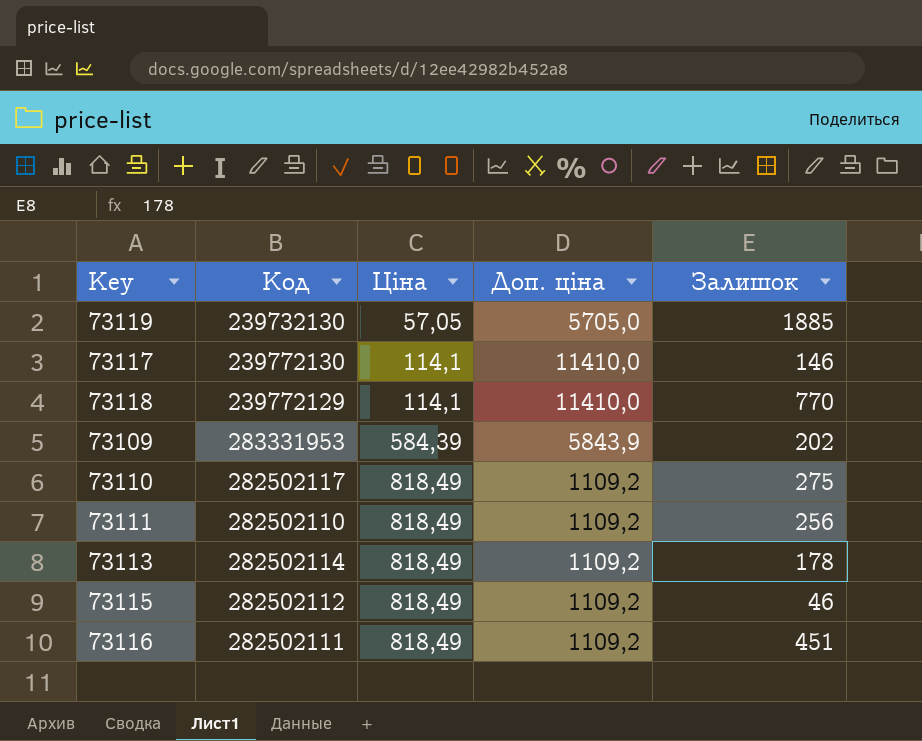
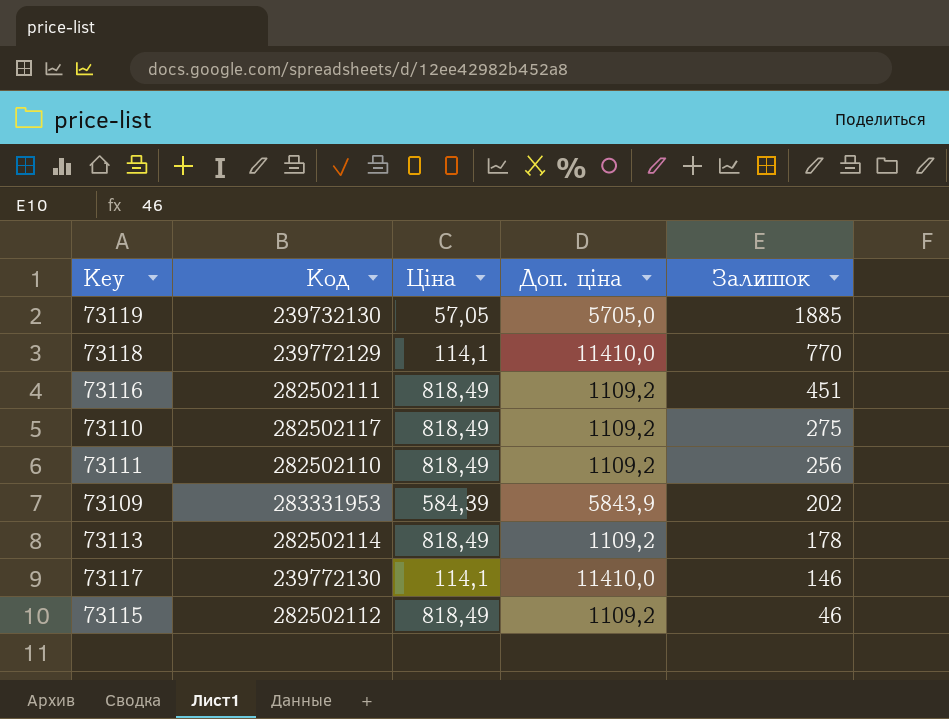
row order: Ціна ascending -> Залишок descending

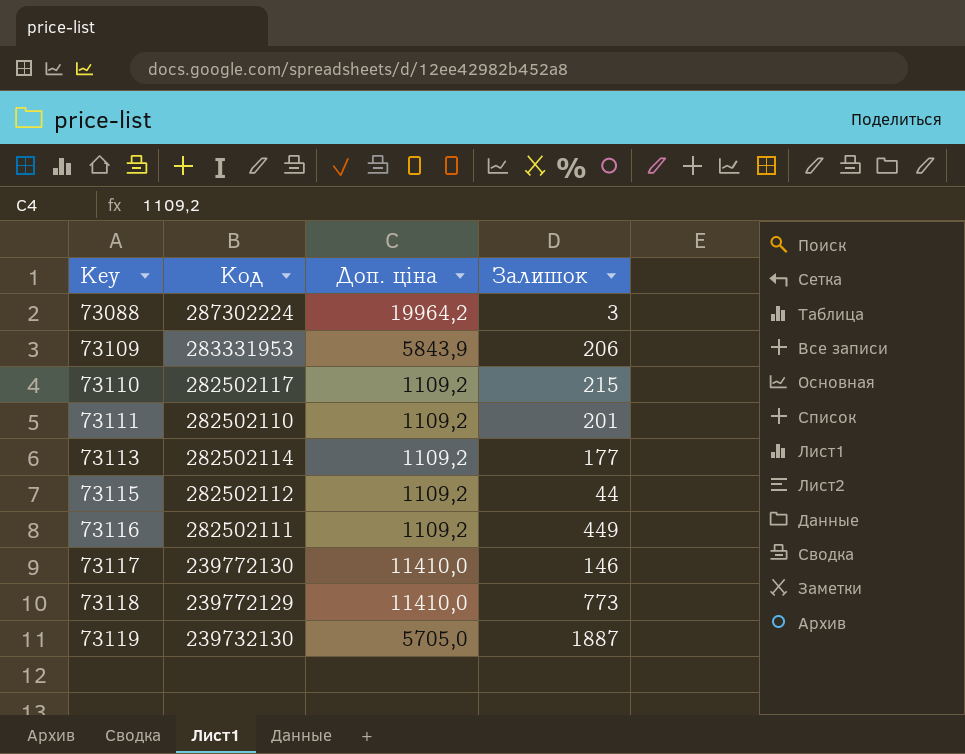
row order: Залишок descending -> Key ascending
column Ціна | position: 3 -> none
row 73088: none -> 287302224 | 19964,2 | 3
73109 | Залишок: 202 -> 206
73110 | Залишок: 275 -> 215
73111 | Залишок: 256 -> 201
73113 | Залишок: 178 -> 177
73115 | Залишок: 46 -> 44
73116 | Залишок: 451 -> 449
73118 | Залишок: 770 -> 773
73119 | Залишок: 1885 -> 1887

